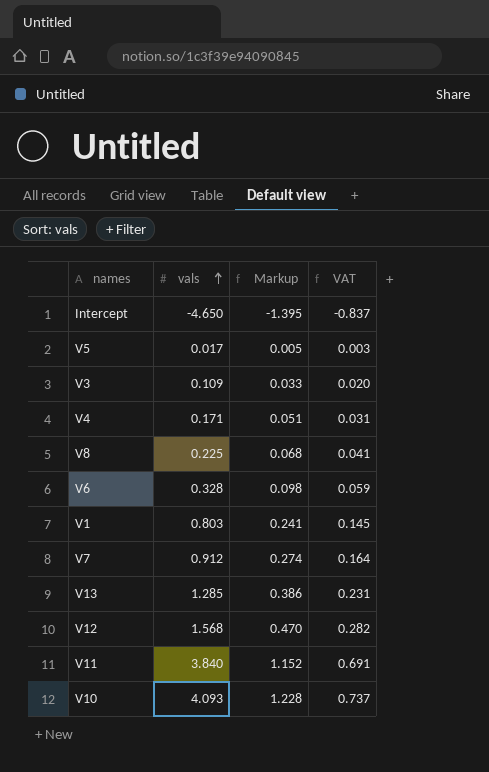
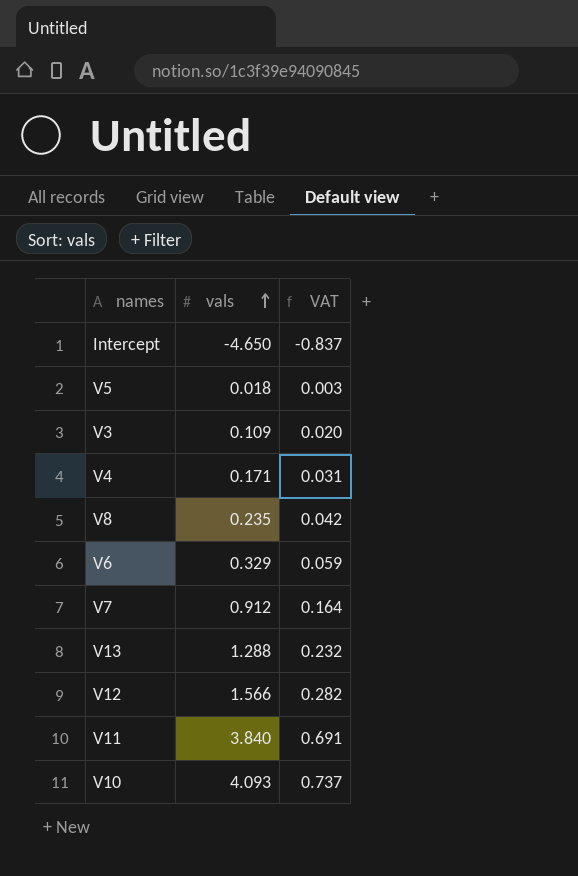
column Markup | formula: [vals] * 0.3 -> none
row V1: 0.803 | 0.241 | 0.145 -> none
V5 | vals: 0.017 -> 0.018
V8 | vals: 0.225 -> 0.235
V8 | VAT: 0.041 -> 0.042
V6 | vals: 0.328 -> 0.329
V13 | vals: 1.285 -> 1.288
V13 | VAT: 0.231 -> 0.232
V12 | vals: 1.568 -> 1.566

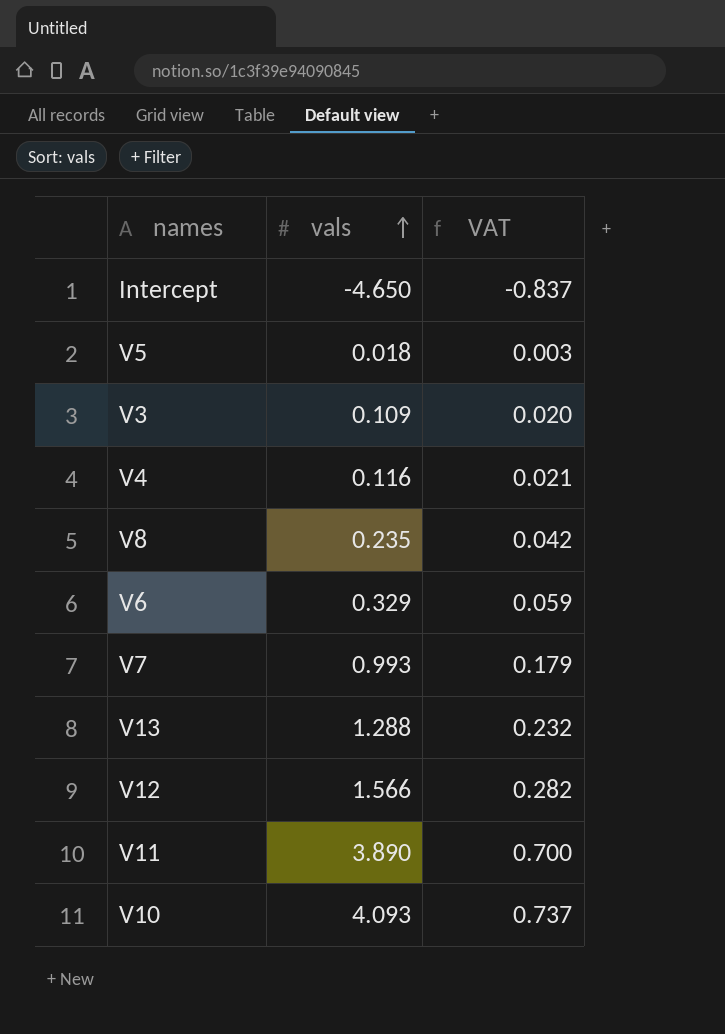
V4 | vals: 0.171 -> 0.116
V4 | VAT: 0.031 -> 0.021
V7 | vals: 0.912 -> 0.993
V7 | VAT: 0.164 -> 0.179
V11 | vals: 3.840 -> 3.890
V11 | VAT: 0.691 -> 0.700

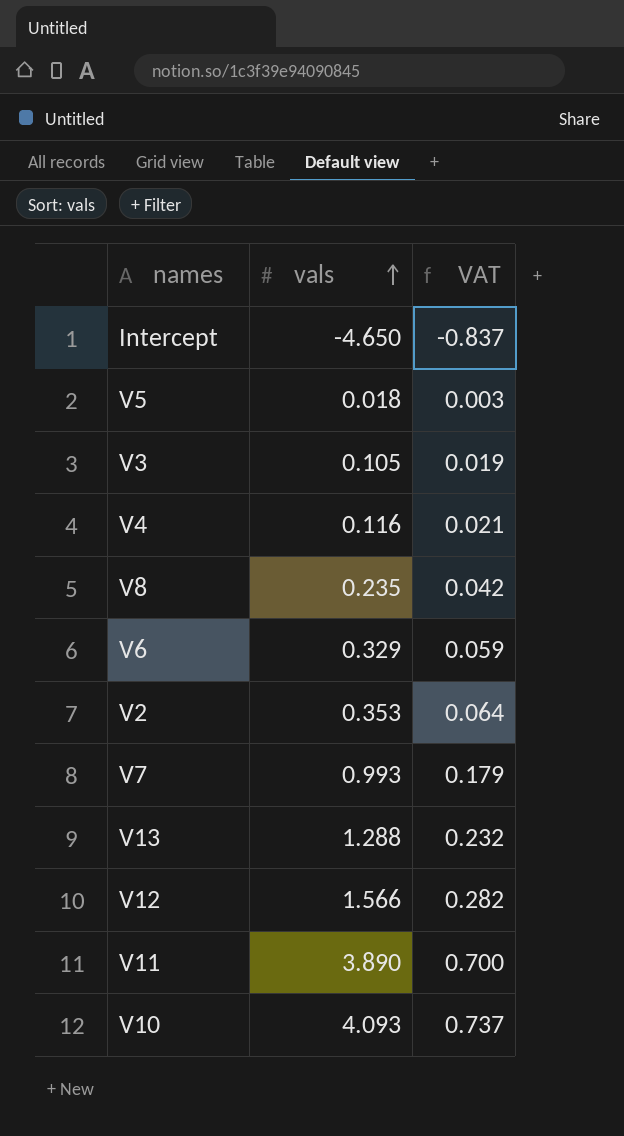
V3 | vals: 0.109 -> 0.105
V3 | VAT: 0.020 -> 0.019
row V2: none -> 0.353 | 0.064

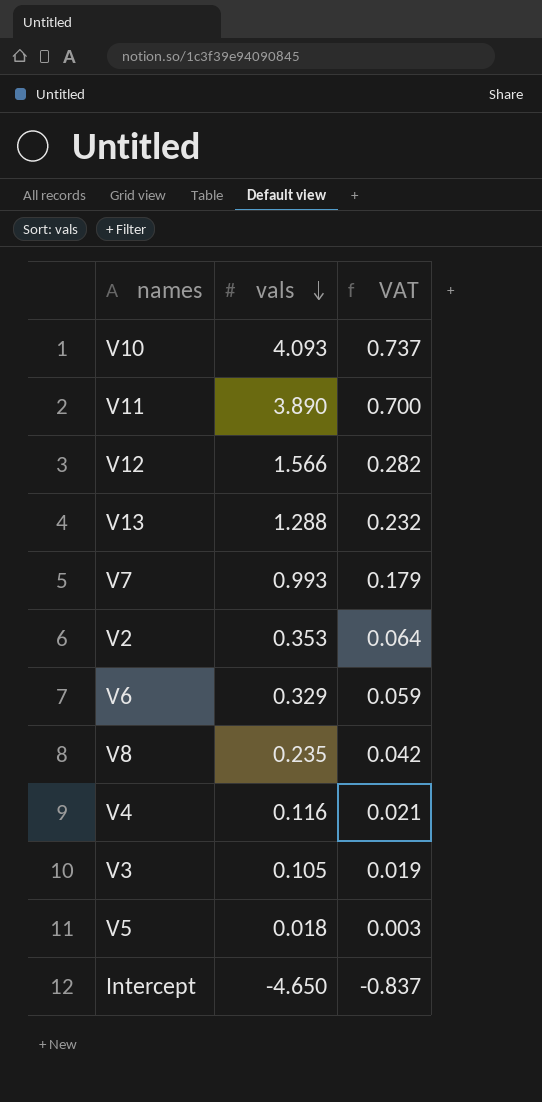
row order: vals ascending -> vals descending

